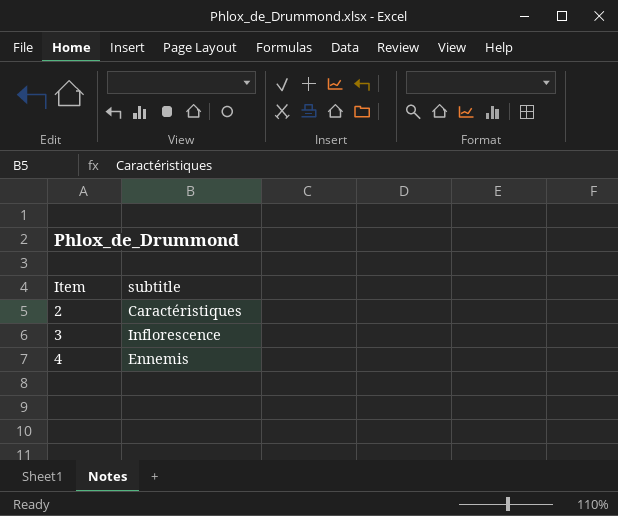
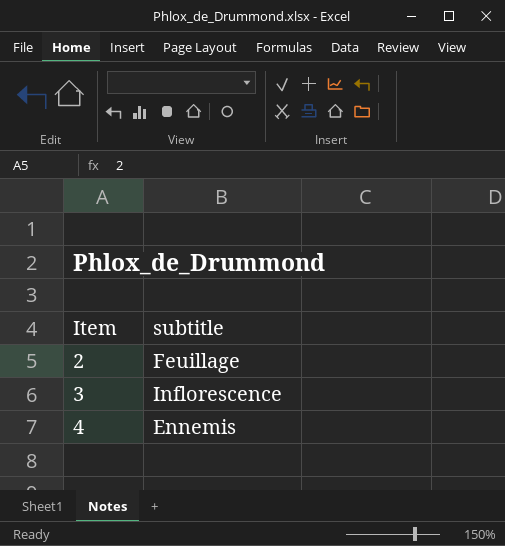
2 | subtitle: Caractéristiques -> Feuillage

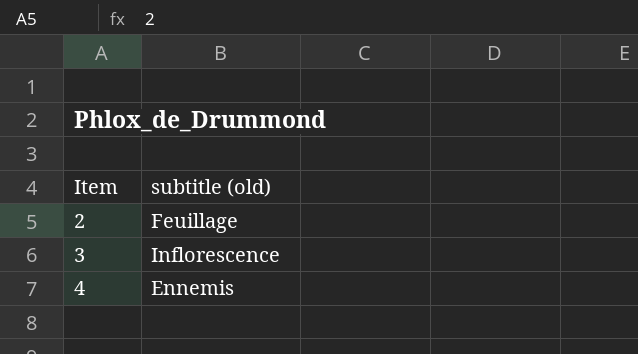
column name: subtitle -> subtitle (old)

